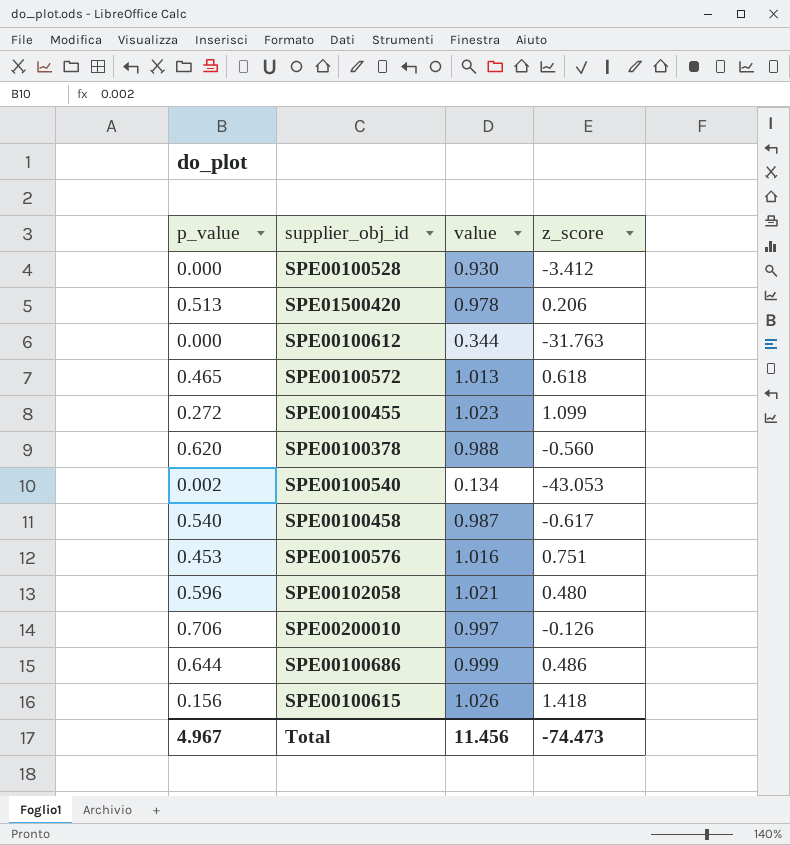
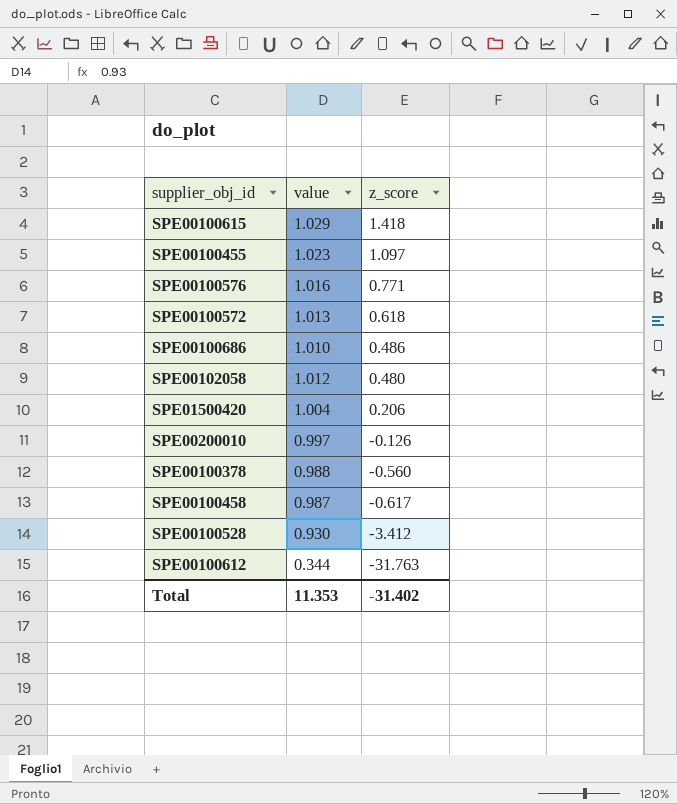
row order: none -> z_score descending
column p_value | position: 1 -> none
row SPE00100540: 0.002 | 0.134 | -43.053 -> none
SPE00100615 | value: 1.026 -> 1.029
SPE00100455 | z_score: 1.099 -> 1.097
SPE00100576 | z_score: 0.751 -> 0.771
SPE00100686 | value: 0.999 -> 1.010
SPE00102058 | value: 1.021 -> 1.012
SPE01500420 | value: 0.978 -> 1.004
Total | value: 11.456 -> 11.353
Total | z_score: -74.473 -> -31.402

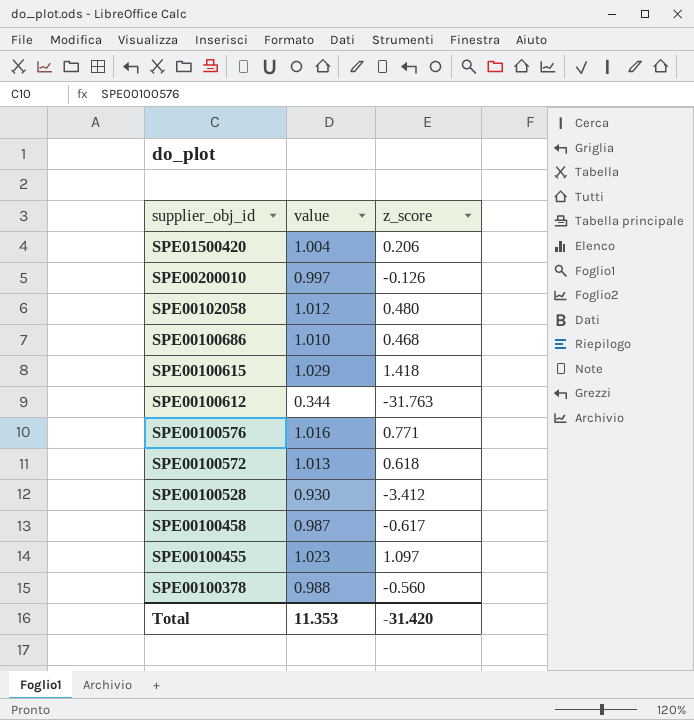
row order: z_score descending -> supplier_obj_id descending
SPE00100686 | z_score: 0.486 -> 0.468
Total | z_score: -31.402 -> -31.420

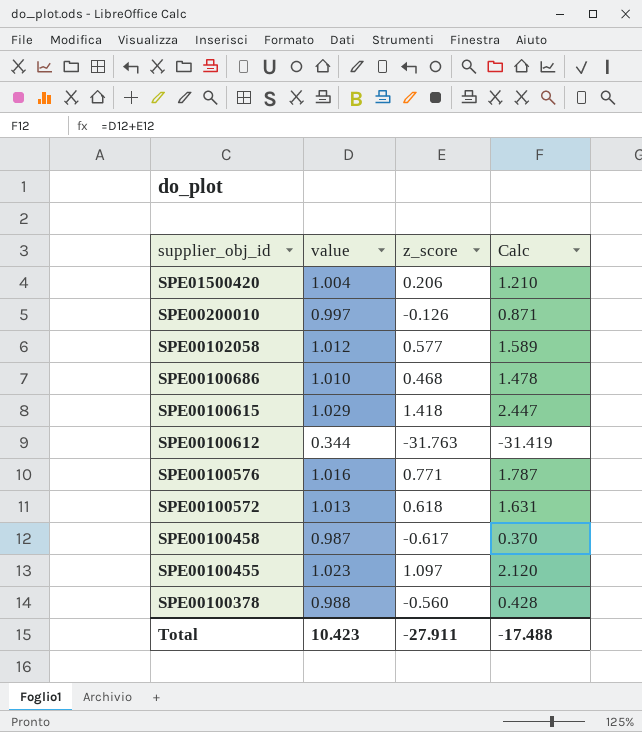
column Calc | formula: none -> [value] + [z_score]
row SPE00100528: 0.930 | -3.412 -> none
SPE00102058 | z_score: 0.480 -> 0.577
Total | value: 11.353 -> 10.423
Total | z_score: -31.420 -> -27.911

